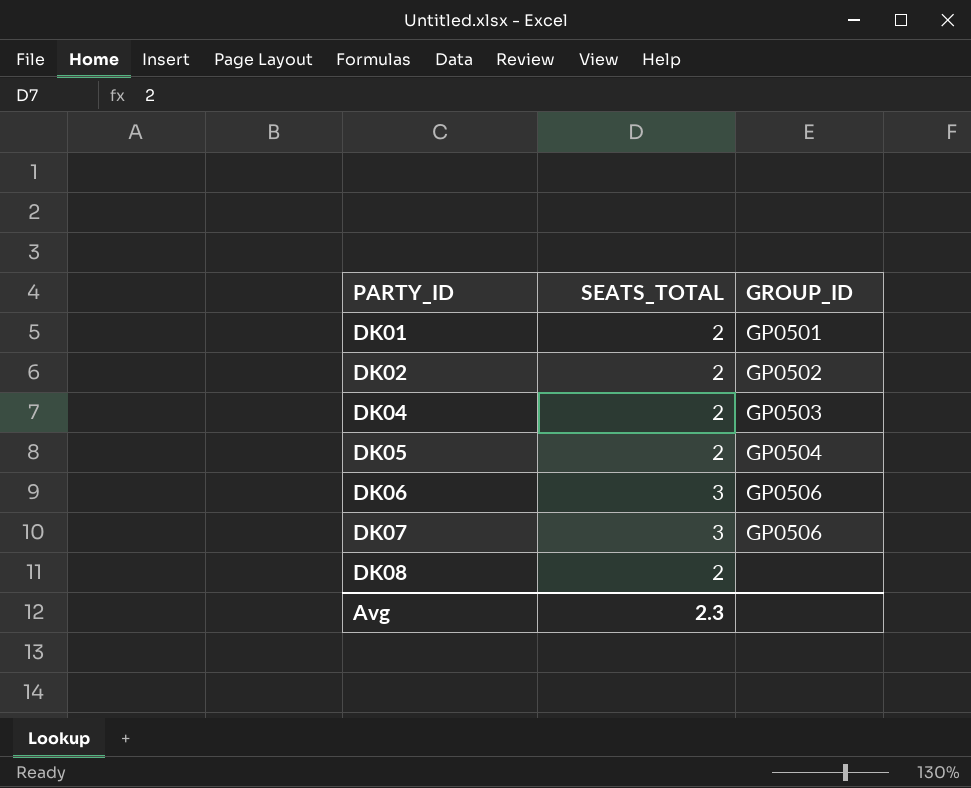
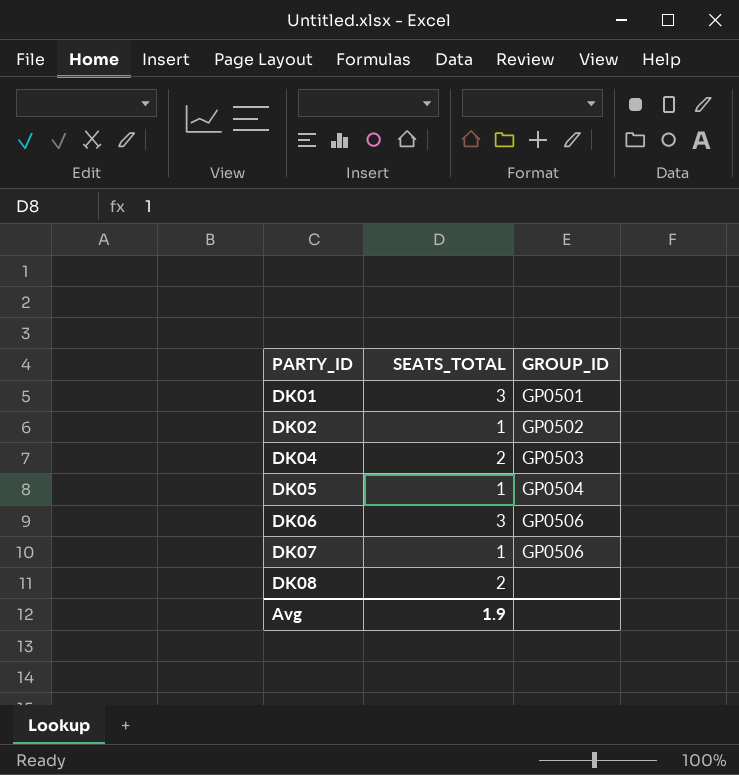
DK01 | SEATS_TOTAL: 2 -> 3
DK02 | SEATS_TOTAL: 2 -> 1
DK05 | SEATS_TOTAL: 2 -> 1
DK07 | SEATS_TOTAL: 3 -> 1
Avg | SEATS_TOTAL: 2.3 -> 1.9

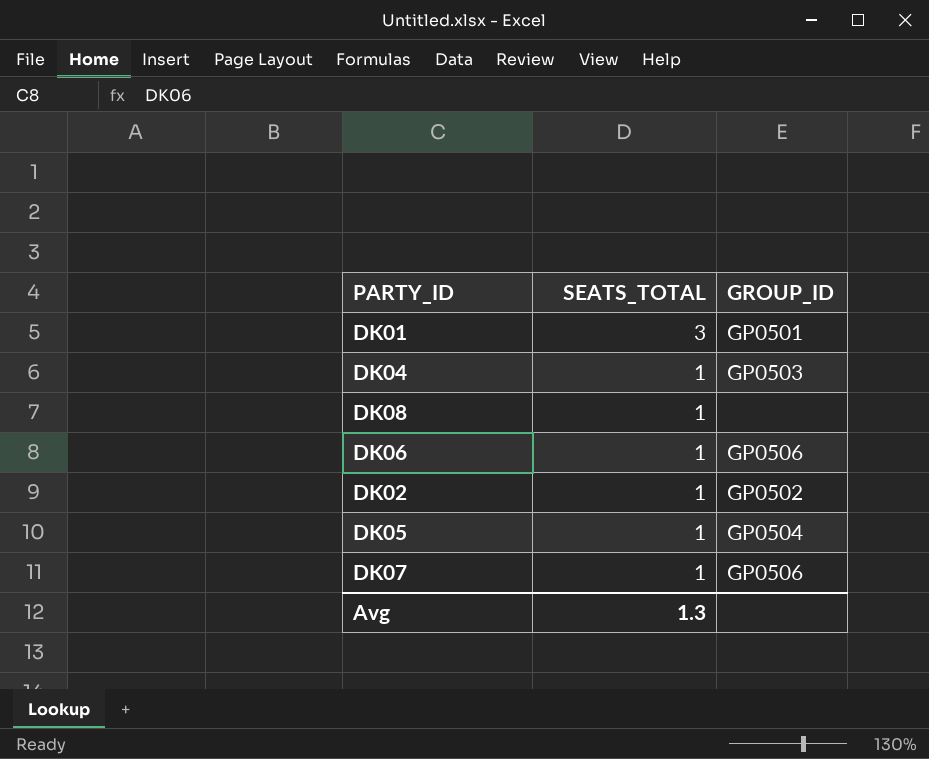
row order: PARTY_ID ascending -> SEATS_TOTAL descending
DK04 | SEATS_TOTAL: 2 -> 1
DK08 | SEATS_TOTAL: 2 -> 1
DK06 | SEATS_TOTAL: 3 -> 1
Avg | SEATS_TOTAL: 1.9 -> 1.3

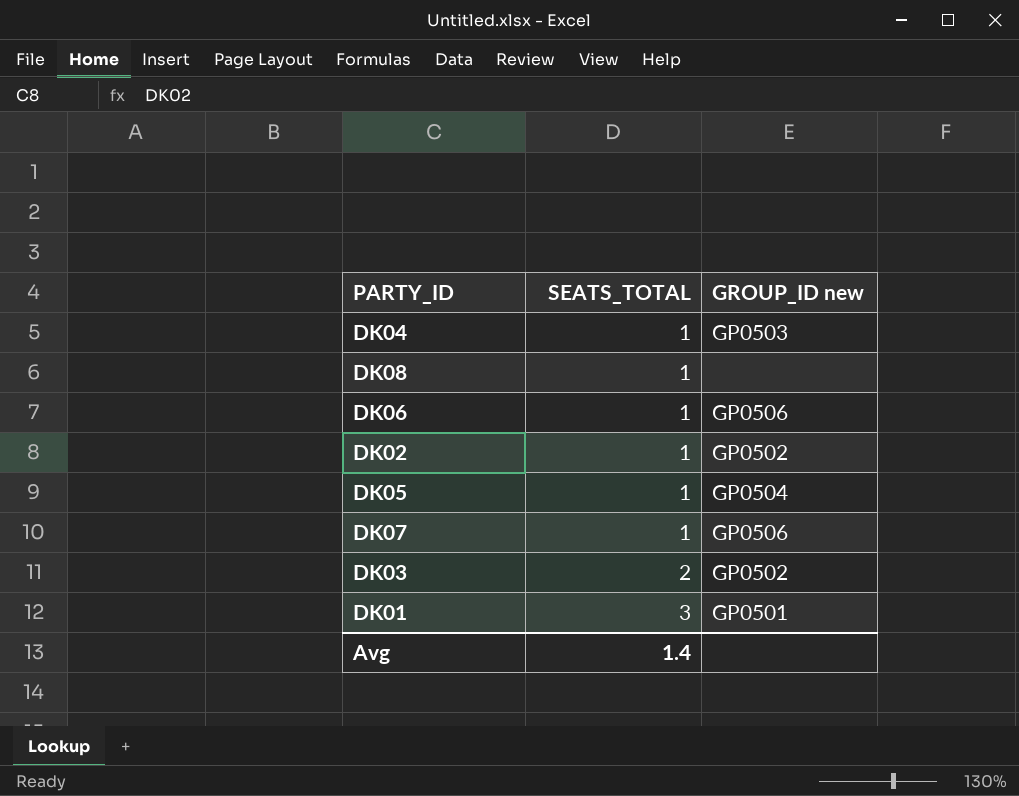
row order: SEATS_TOTAL descending -> SEATS_TOTAL ascending
column name: GROUP_ID -> GROUP_ID new
row DK03: none -> 2 | GP0502
Avg | SEATS_TOTAL: 1.3 -> 1.4

